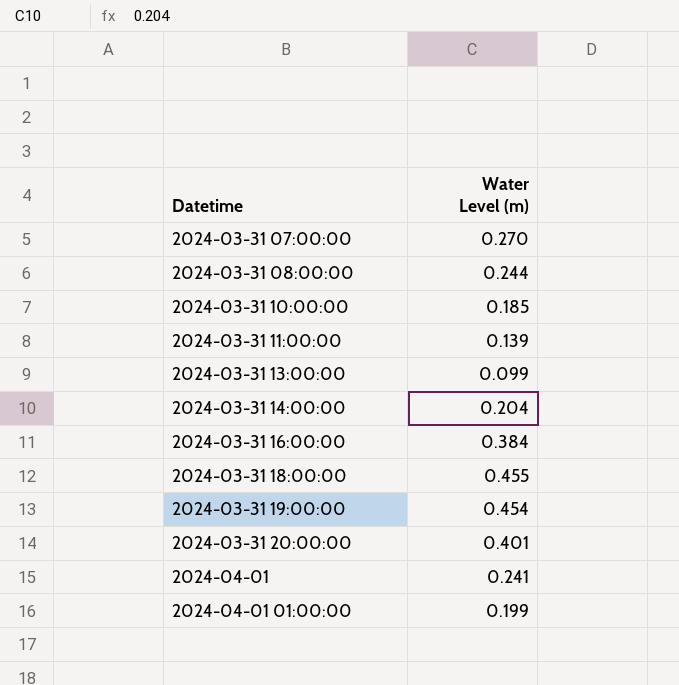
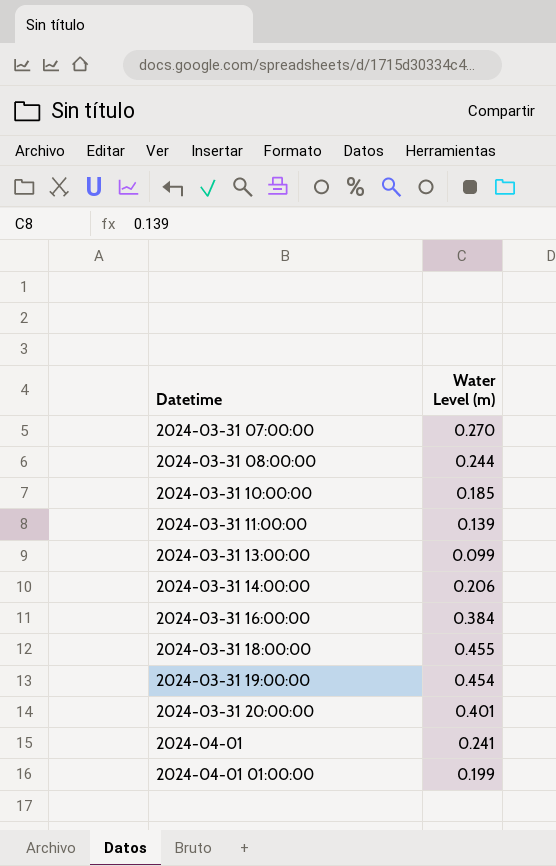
2024-03-31 14:00:00 | Water Level (m): 0.204 -> 0.206

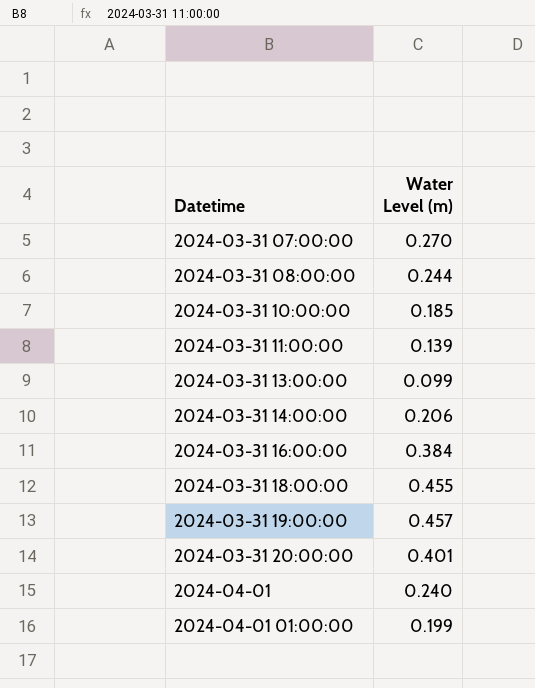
2024-03-31 19:00:00 | Water Level (m): 0.454 -> 0.457
2024-04-01 | Water Level (m): 0.241 -> 0.240

